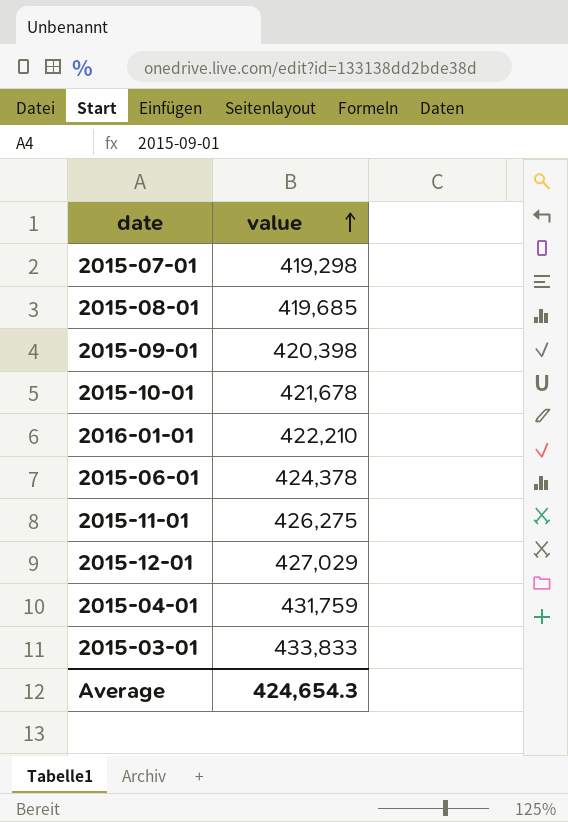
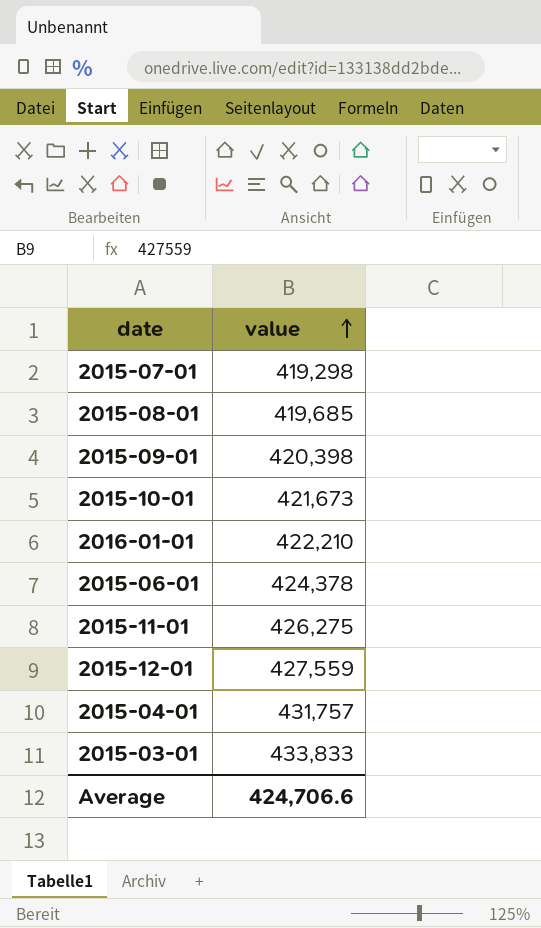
2015-10-01 | value: 421,678 -> 421,673
2015-12-01 | value: 427,029 -> 427,559
2015-04-01 | value: 431,759 -> 431,757
Average | value: 424,654.3 -> 424,706.6

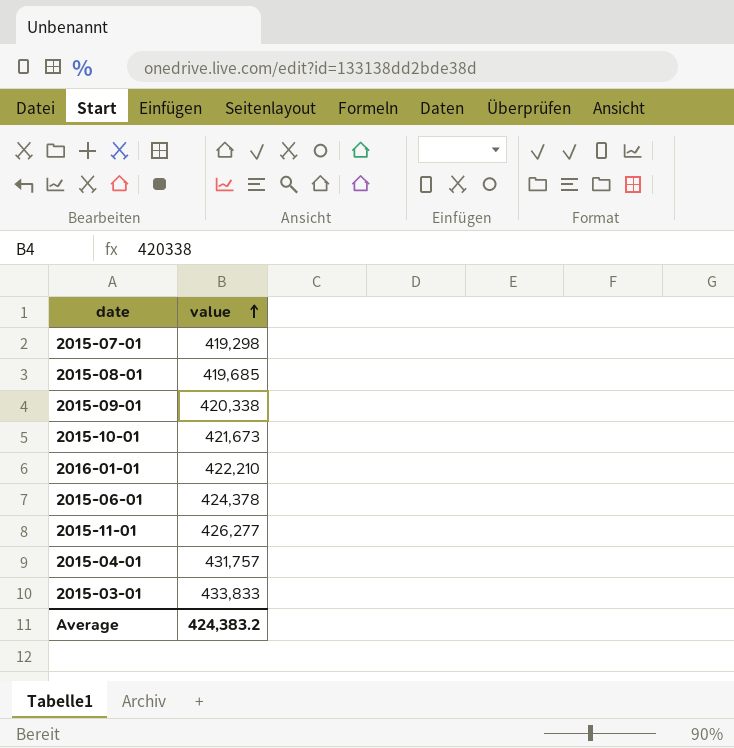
row 2015-12-01: 427,559 -> none
2015-09-01 | value: 420,398 -> 420,338
2015-11-01 | value: 426,275 -> 426,277
Average | value: 424,706.6 -> 424,383.2

